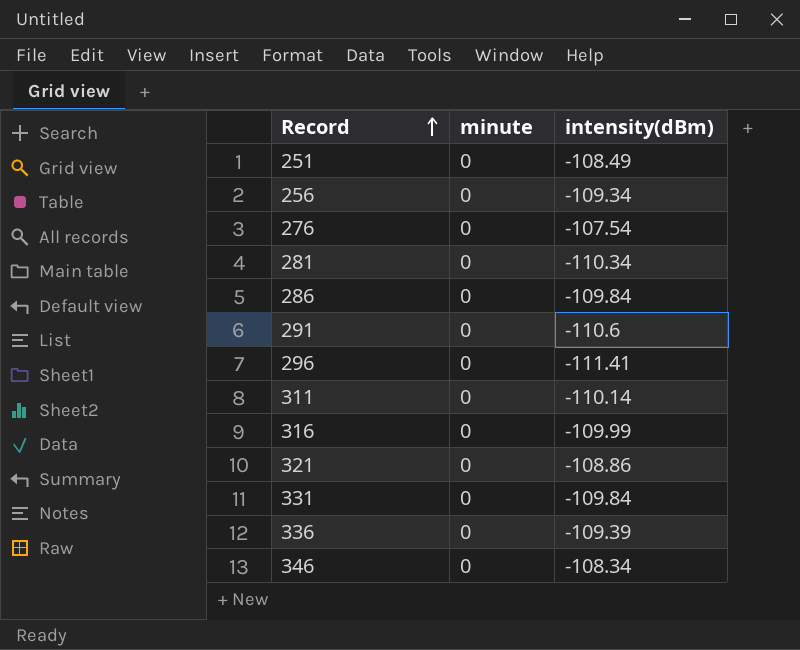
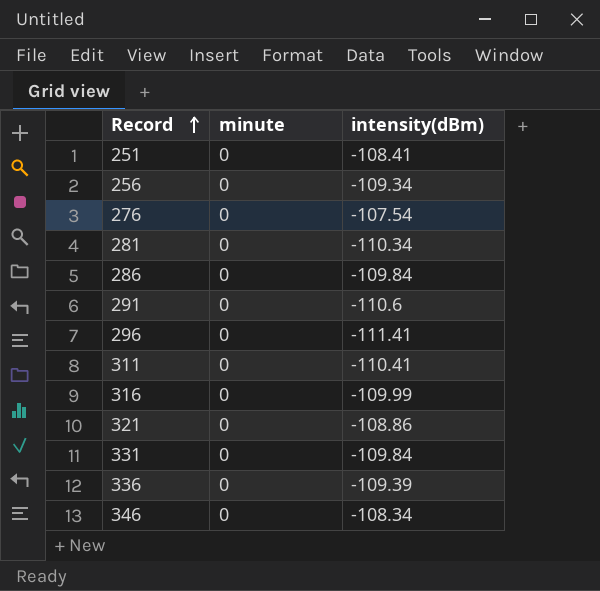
251 | intensity(dBm): -108.49 -> -108.41
311 | intensity(dBm): -110.14 -> -110.41

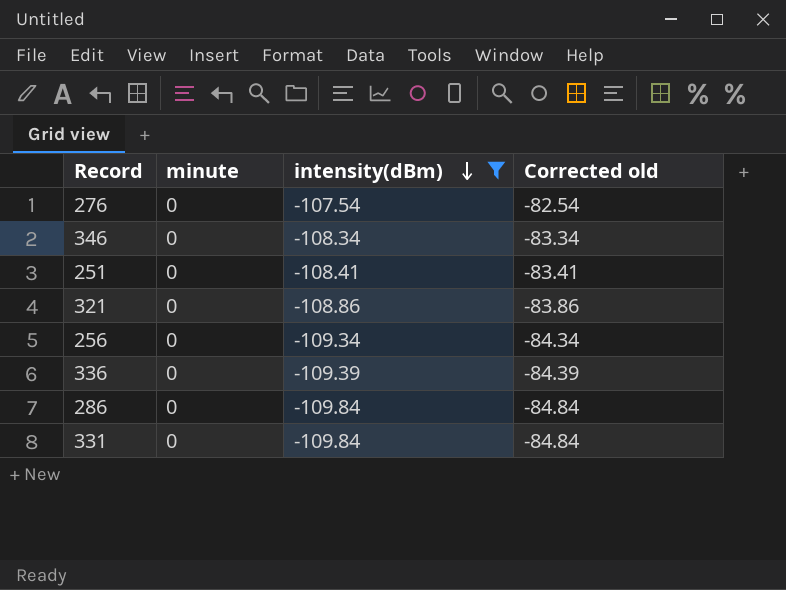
filter: none -> intensity(dBm) >= -109.84
row order: Record ascending -> intensity(dBm) descending
column Corrected old | formula: none -> [intensity(dBm)] + 25

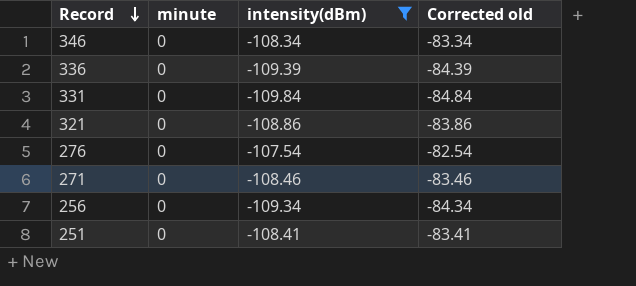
row order: intensity(dBm) descending -> Record descending
row 286: 0 | -109.84 | -84.84 -> none
row 271: none -> 0 | -108.46 | -83.46

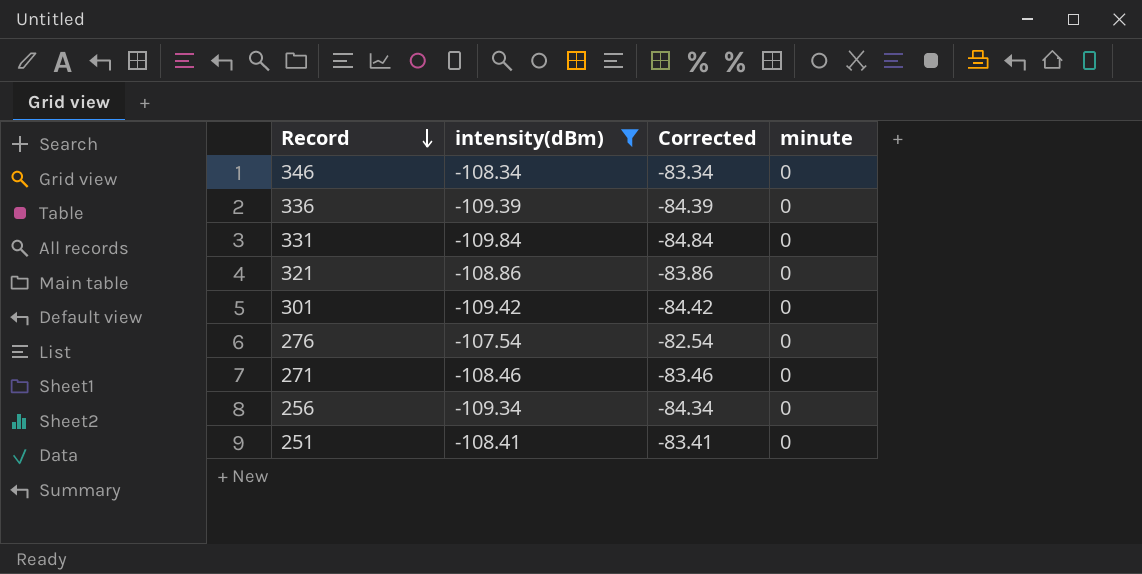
column name: Corrected old -> Corrected
column minute | position: 2 -> 4
row 301: none -> -109.42 | -84.42 | 0

